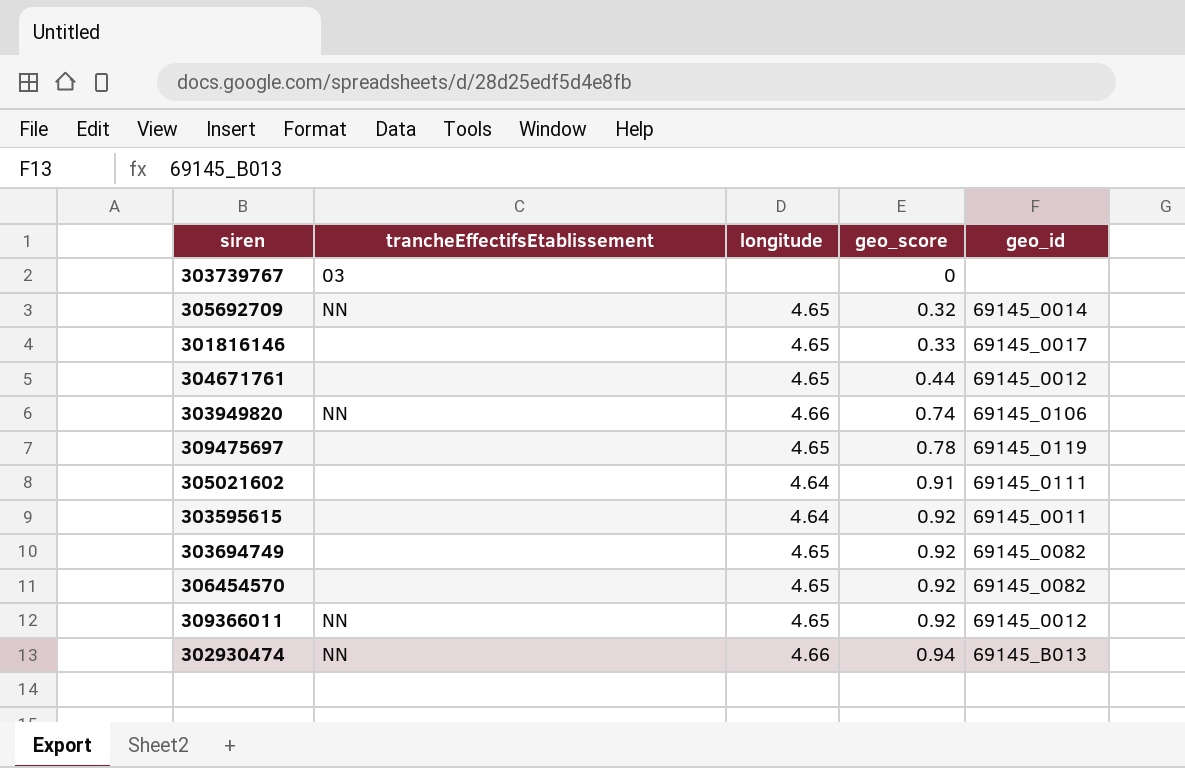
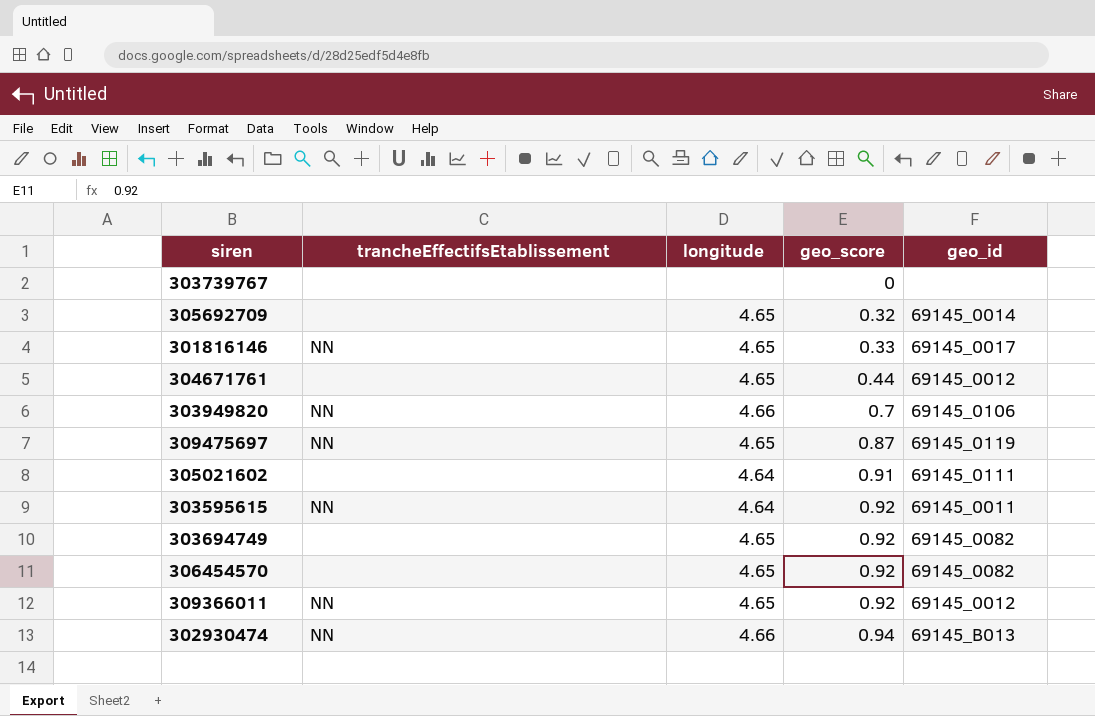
303739767 | trancheEffectifsEtablissement: 03 -> none
305692709 | trancheEffectifsEtablissement: NN -> none
301816146 | trancheEffectifsEtablissement: none -> NN
303949820 | geo_score: 0.74 -> 0.7
309475697 | trancheEffectifsEtablissement: none -> NN
309475697 | geo_score: 0.78 -> 0.87
303595615 | trancheEffectifsEtablissement: none -> NN

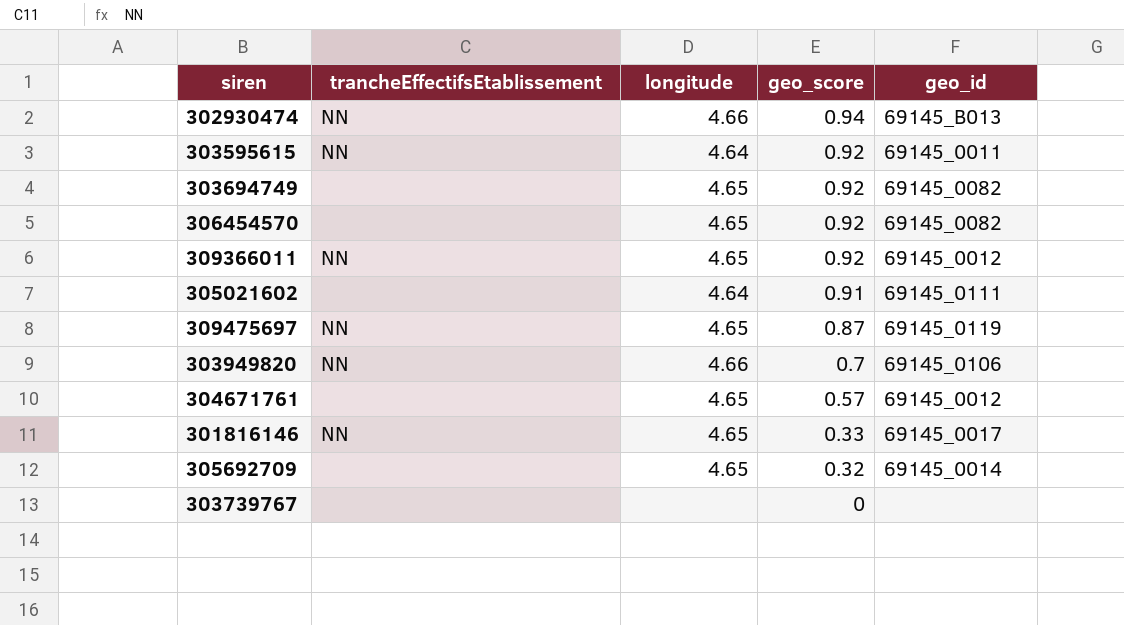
row order: geo_score ascending -> geo_score descending
304671761 | geo_score: 0.44 -> 0.57

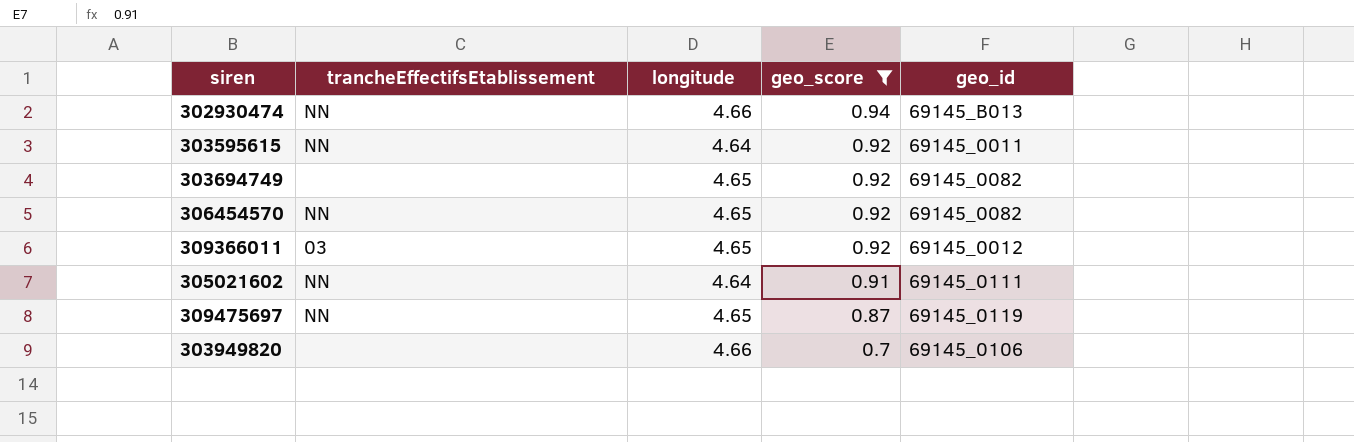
filter: none -> geo_score >= 0.7
306454570 | trancheEffectifsEtablissement: none -> NN
309366011 | trancheEffectifsEtablissement: NN -> 03
305021602 | trancheEffectifsEtablissement: none -> NN
303949820 | trancheEffectifsEtablissement: NN -> none

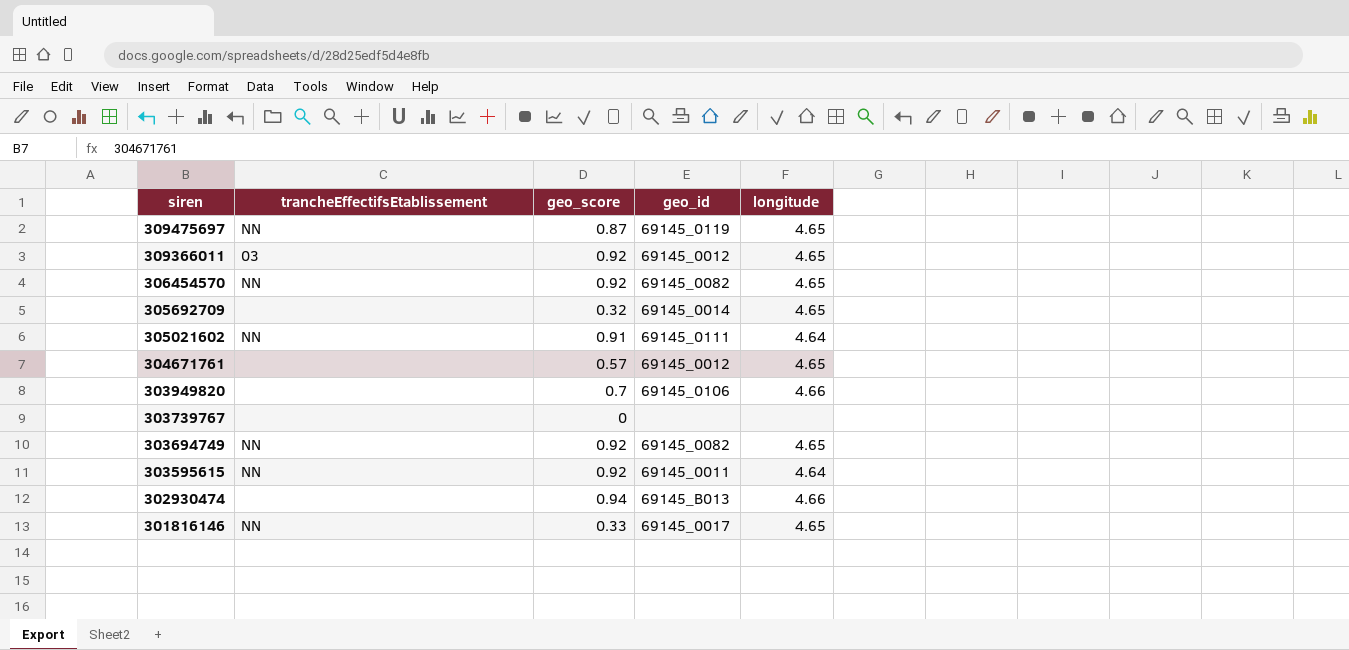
filter: geo_score >= 0.7 -> none
row order: geo_score descending -> siren descending
column longitude | position: 3 -> 5
303694749 | trancheEffectifsEtablissement: none -> NN
302930474 | trancheEffectifsEtablissement: NN -> none

